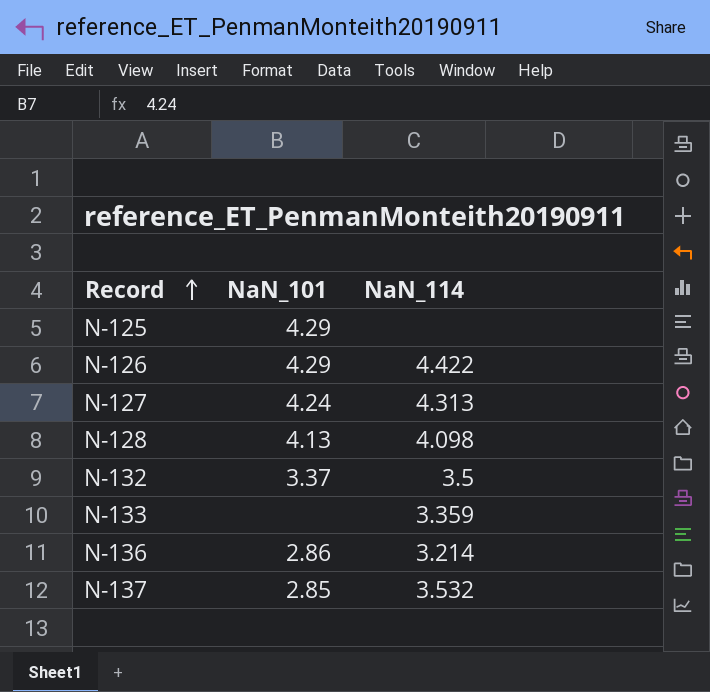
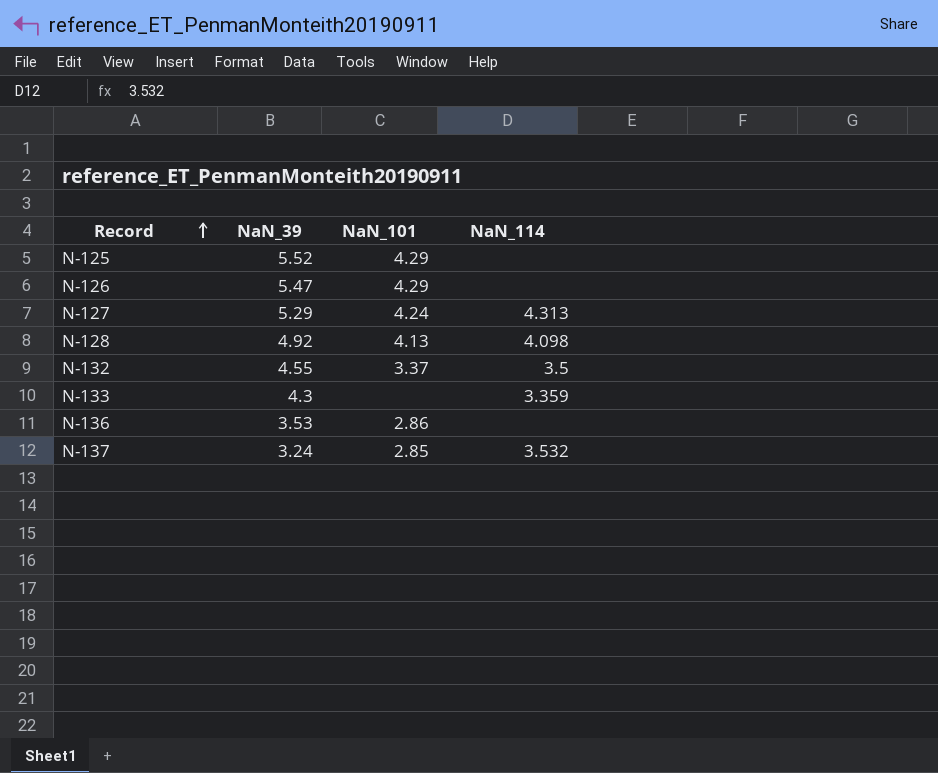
column NaN_39 | position: none -> 2
N-126 | NaN_114: 4.422 -> none
N-136 | NaN_114: 3.214 -> none

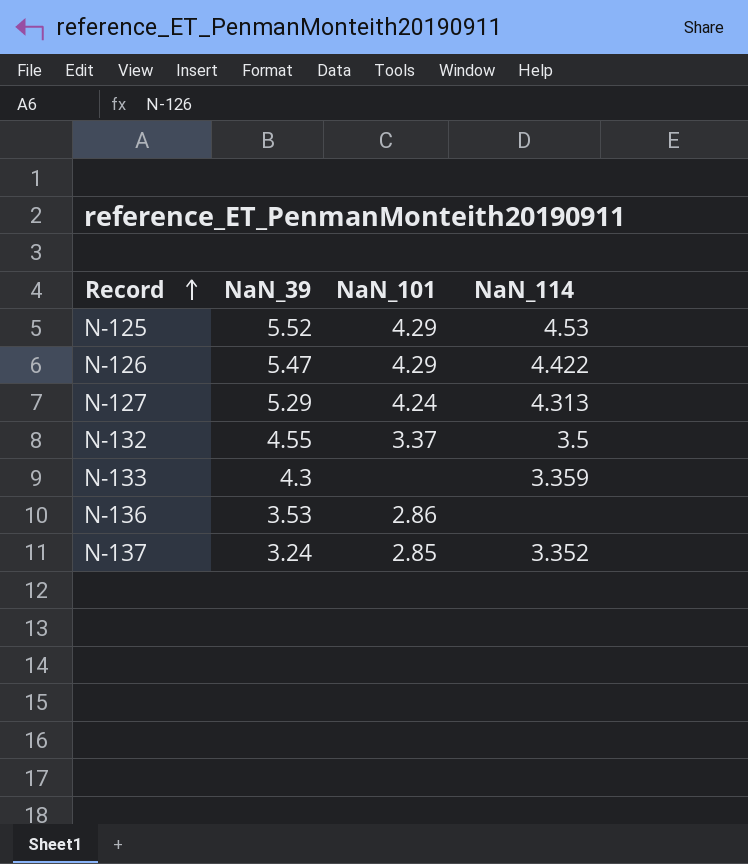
row N-128: 4.92 | 4.13 | 4.098 -> none
N-125 | NaN_114: none -> 4.53
N-126 | NaN_114: none -> 4.422
N-137 | NaN_114: 3.532 -> 3.352

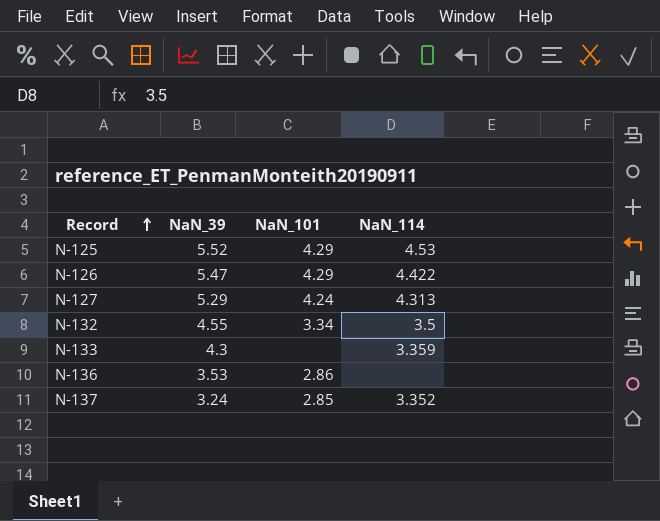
N-132 | NaN_101: 3.37 -> 3.34

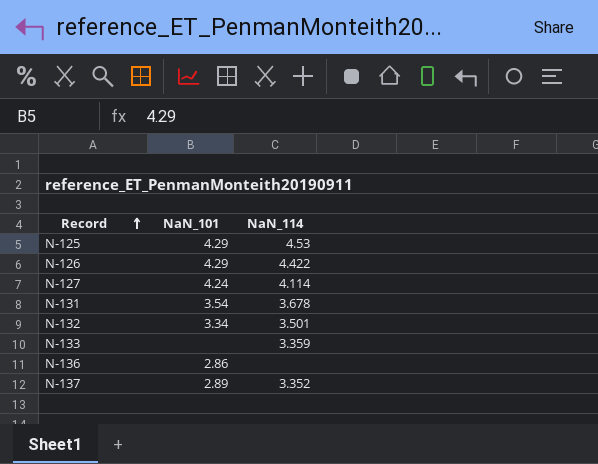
column NaN_39 | position: 2 -> none
N-127 | NaN_114: 4.313 -> 4.114
row N-131: none -> 3.54 | 3.678
N-132 | NaN_114: 3.5 -> 3.501
N-137 | NaN_101: 2.85 -> 2.89

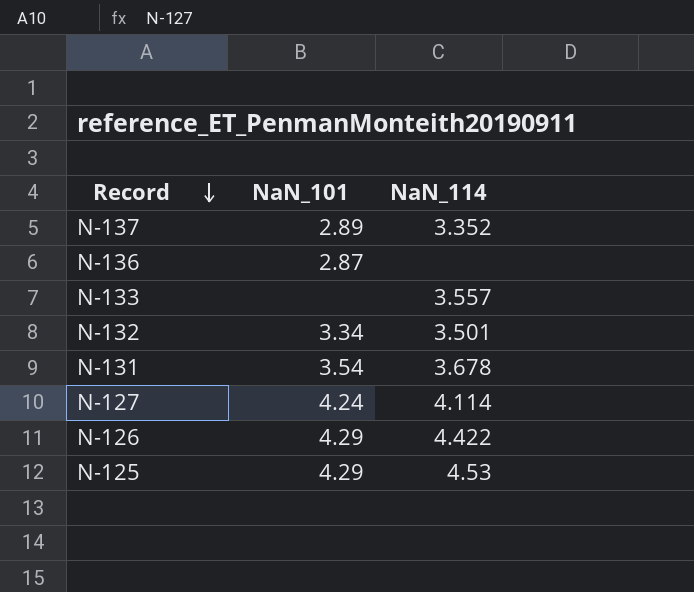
row order: Record ascending -> Record descending
N-136 | NaN_101: 2.86 -> 2.87
N-133 | NaN_114: 3.359 -> 3.557

